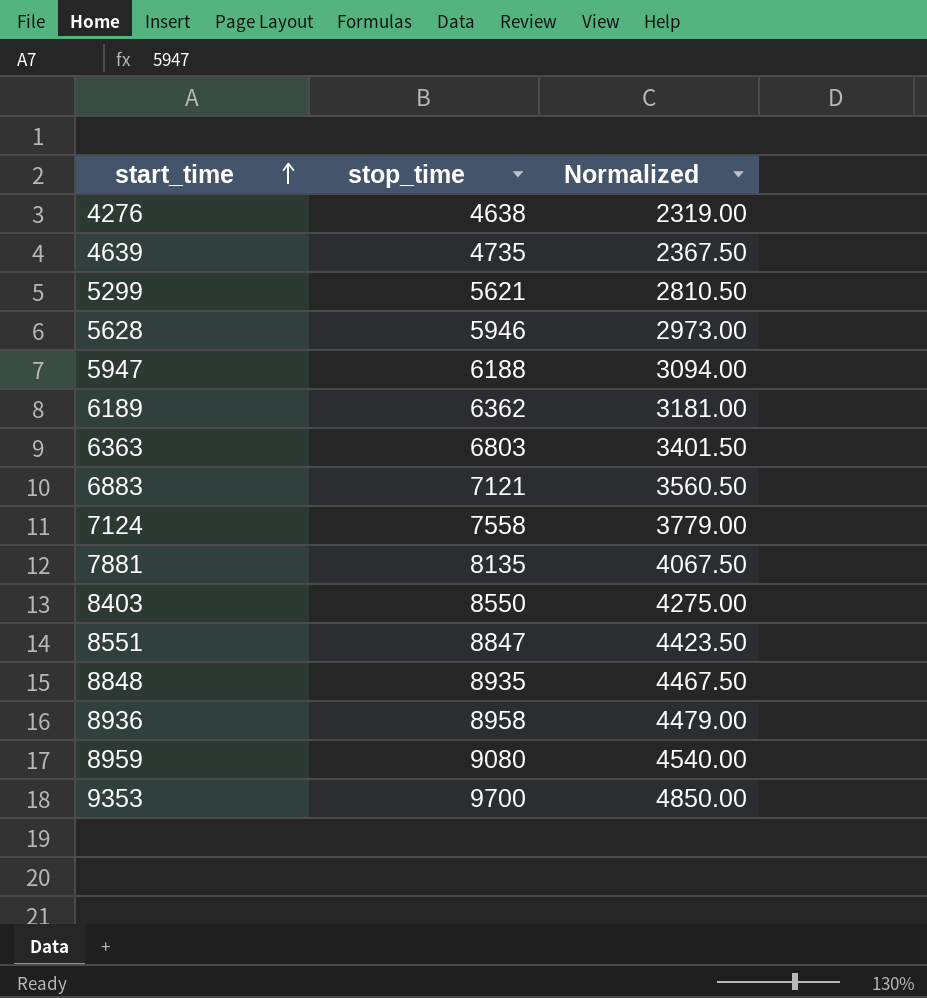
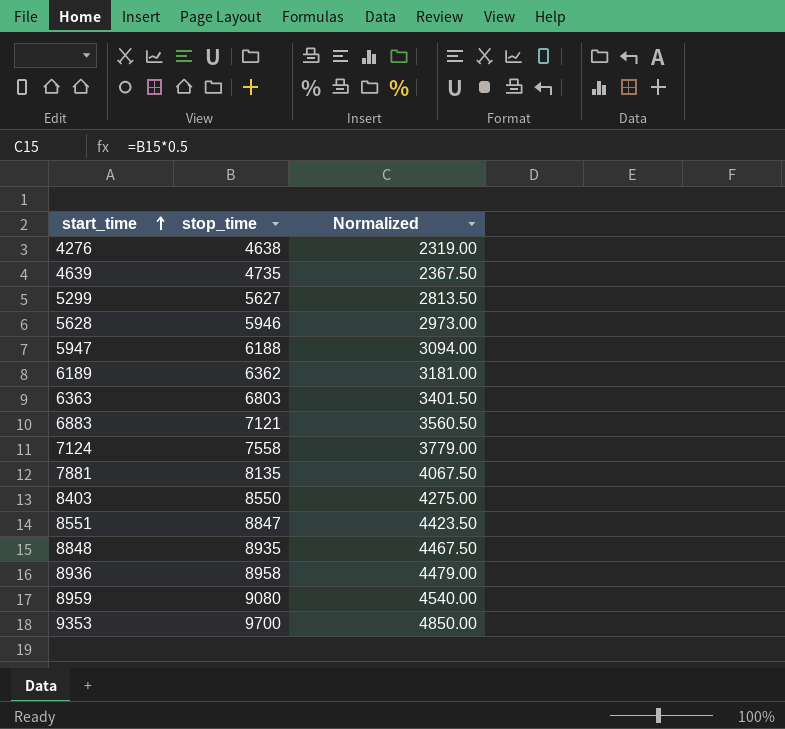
5299 | stop_time: 5621 -> 5627
5299 | Normalized: 2810.50 -> 2813.50

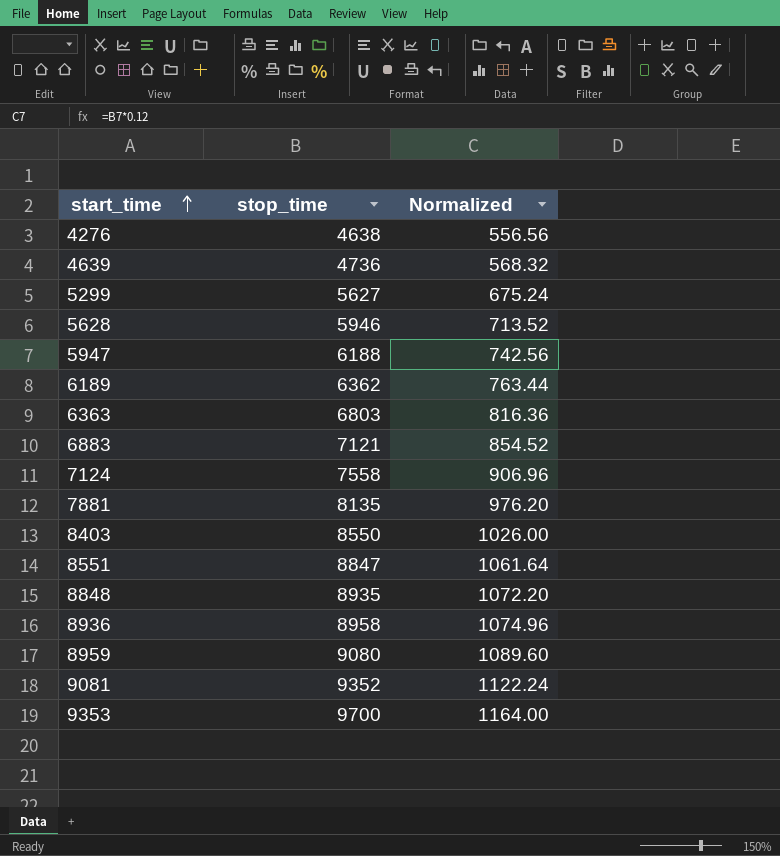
column Normalized | formula: [stop_time] * 0.5 -> [stop_time] * 0.12
4639 | stop_time: 4735 -> 4736
row 9081: none -> 9352 | 1122.24

